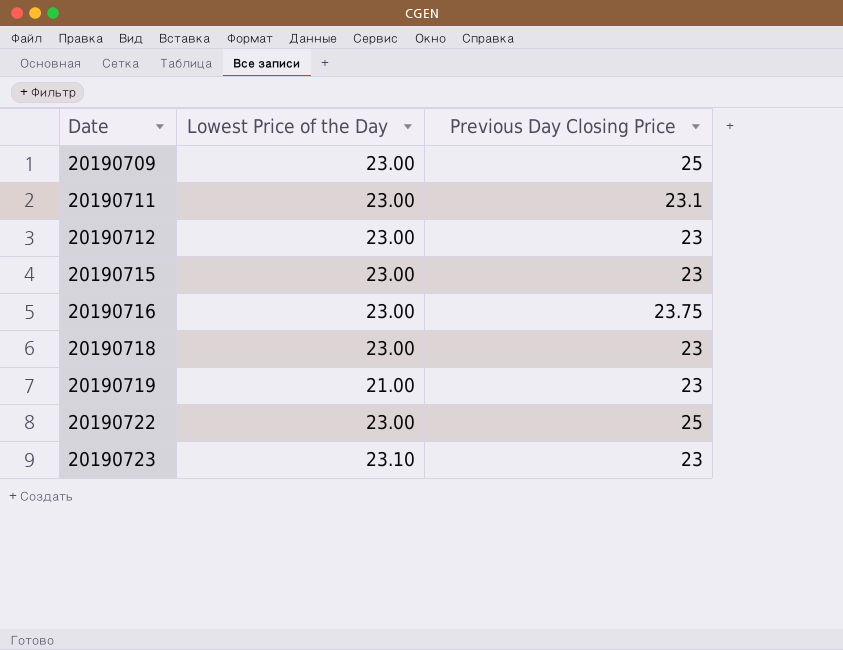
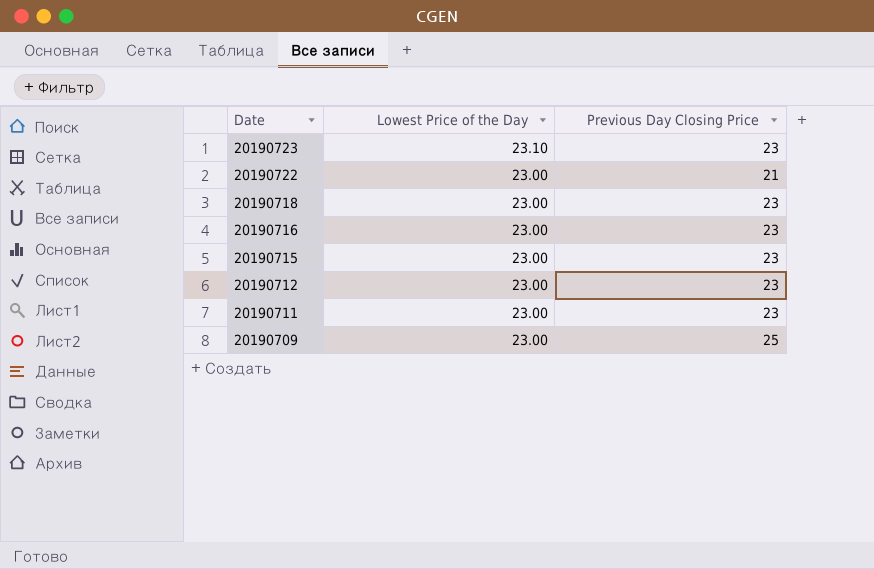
row order: Date ascending -> Date descending
row 20190719: 21.00 | 23 -> none
20190722 | Previous Day Closing Price: 25 -> 21
20190716 | Previous Day Closing Price: 23.75 -> 23
20190711 | Previous Day Closing Price: 23.1 -> 23

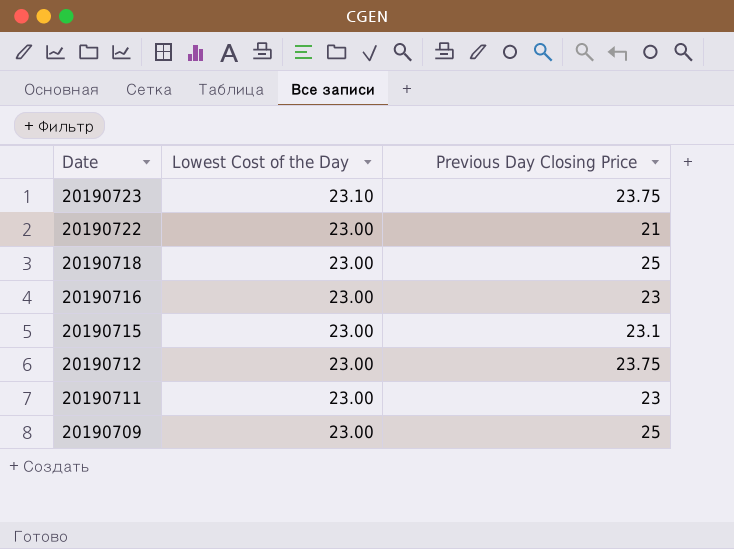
column name: Lowest Price of the Day -> Lowest Cost of the Day
20190723 | Previous Day Closing Price: 23 -> 23.75
20190718 | Previous Day Closing Price: 23 -> 25
20190715 | Previous Day Closing Price: 23 -> 23.1
20190712 | Previous Day Closing Price: 23 -> 23.75

